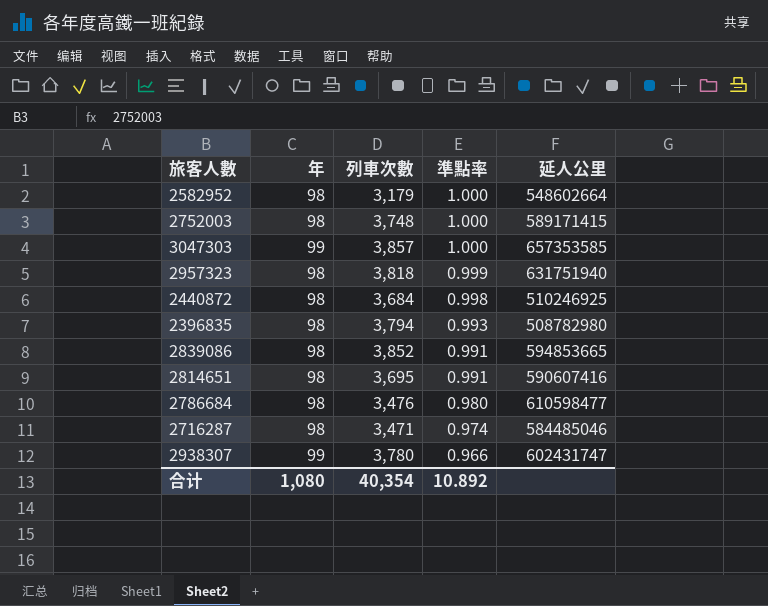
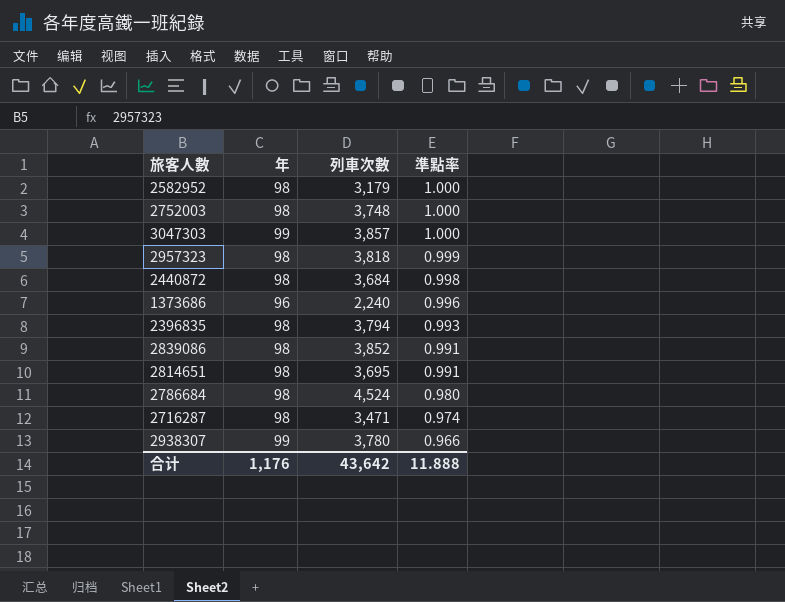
column 延人公里 | position: 5 -> none
row 1373686: none -> 96 | 2,240 | 0.996
2786684 | 列車次數: 3,476 -> 4,524
合计 | 年: 1,080 -> 1,176
合计 | 列車次數: 40,354 -> 43,642
合计 | 準點率: 10.892 -> 11.888

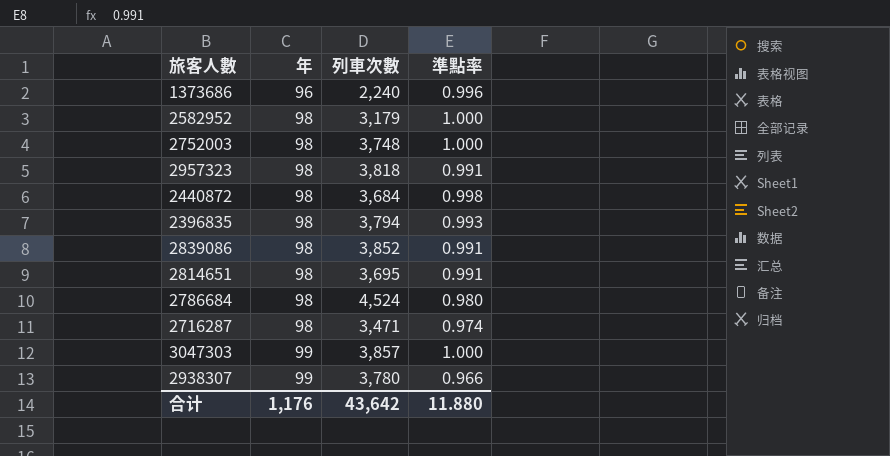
row order: 準點率 descending -> 年 ascending
2957323 | 準點率: 0.999 -> 0.991
合计 | 準點率: 11.888 -> 11.880

